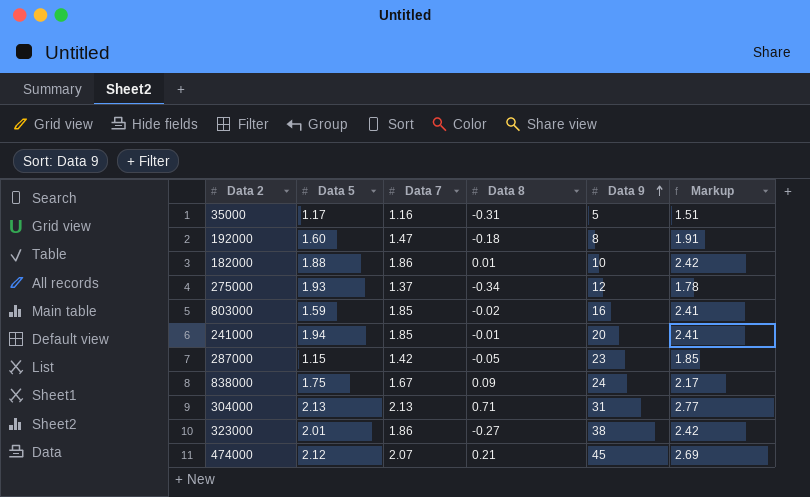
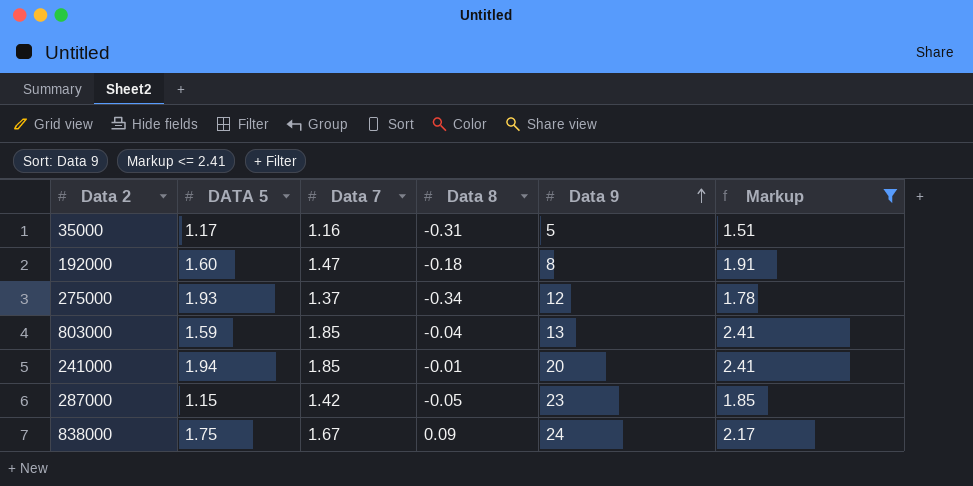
filter: none -> Markup <= 2.41
column name: Data 5 -> DATA 5
803000 | Data 8: -0.02 -> -0.04
803000 | Data 9: 16 -> 13

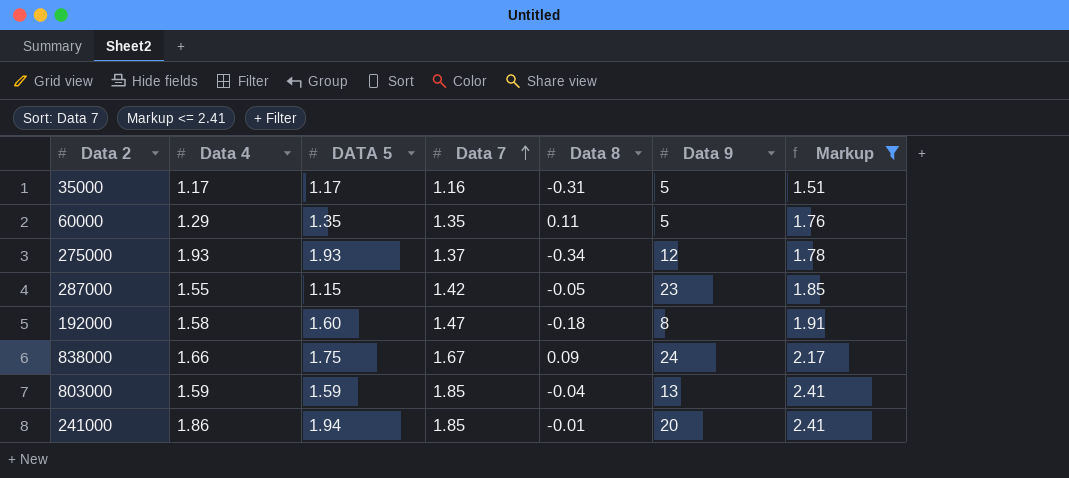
row order: Data 9 ascending -> Data 7 ascending
column Data 4 | position: none -> 2
row 60000: none -> 1.29 | 1.35 | 1.35 | 0.11 | 5 | 1.76

